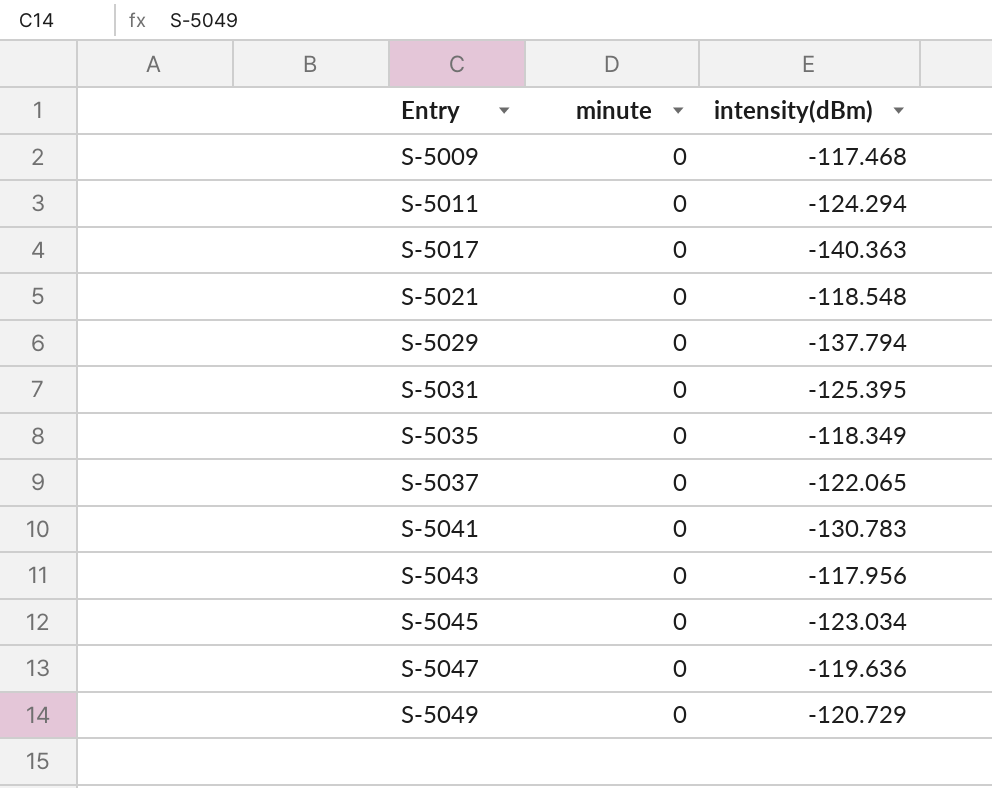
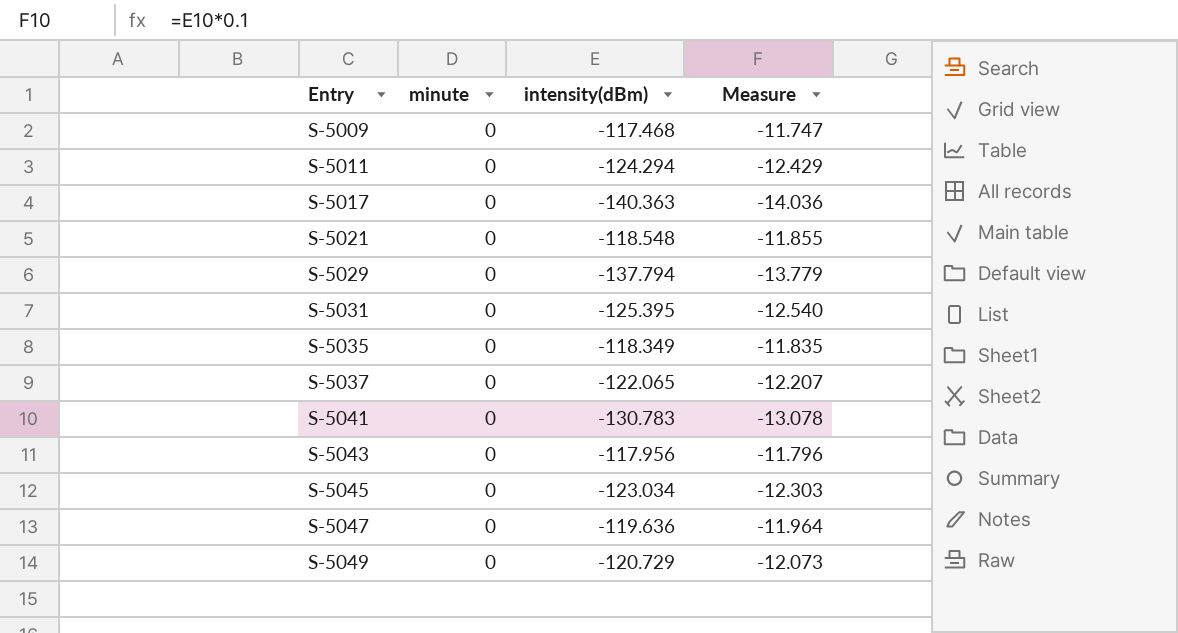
column Measure | formula: none -> [intensity(dBm)] * 0.1

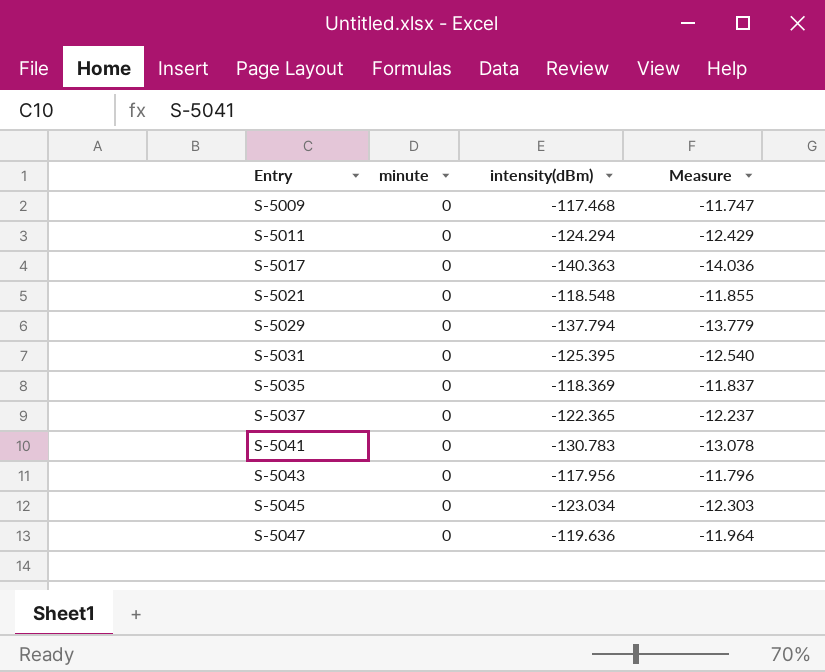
row S-5049: 0 | -120.729 | -12.073 -> none
S-5035 | intensity(dBm): -118.349 -> -118.369
S-5035 | Measure: -11.835 -> -11.837
S-5037 | intensity(dBm): -122.065 -> -122.365
S-5037 | Measure: -12.207 -> -12.237

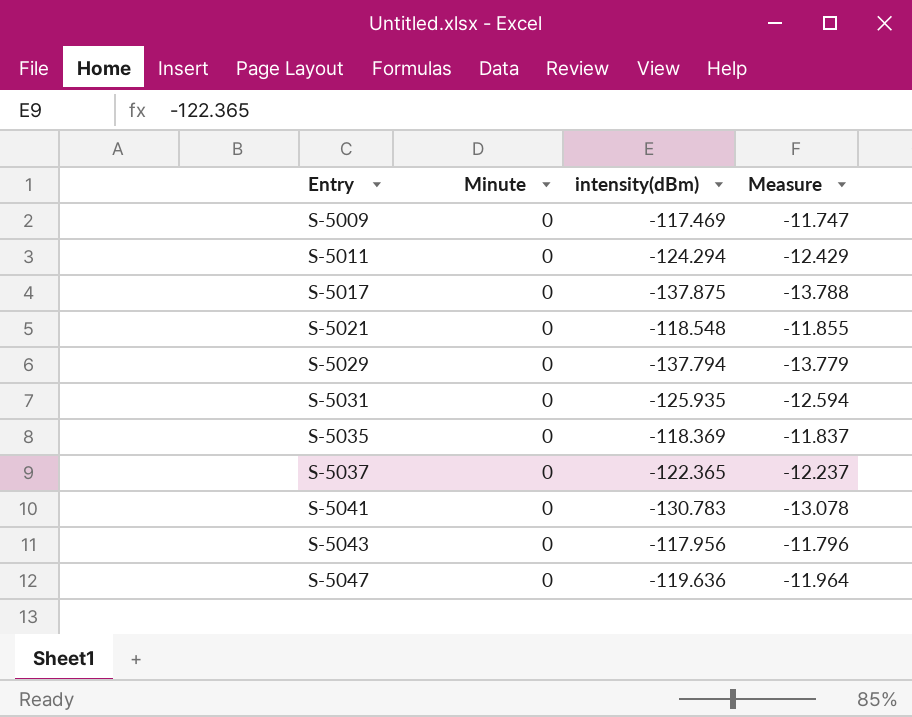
column name: minute -> Minute
row S-5045: 0 | -123.034 | -12.303 -> none
S-5009 | intensity(dBm): -117.468 -> -117.469
S-5017 | intensity(dBm): -140.363 -> -137.875
S-5017 | Measure: -14.036 -> -13.788
S-5031 | intensity(dBm): -125.395 -> -125.935
S-5031 | Measure: -12.540 -> -12.594

